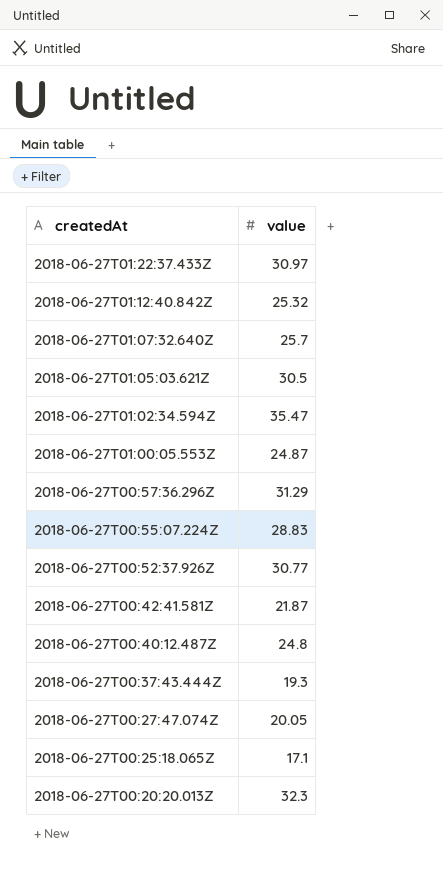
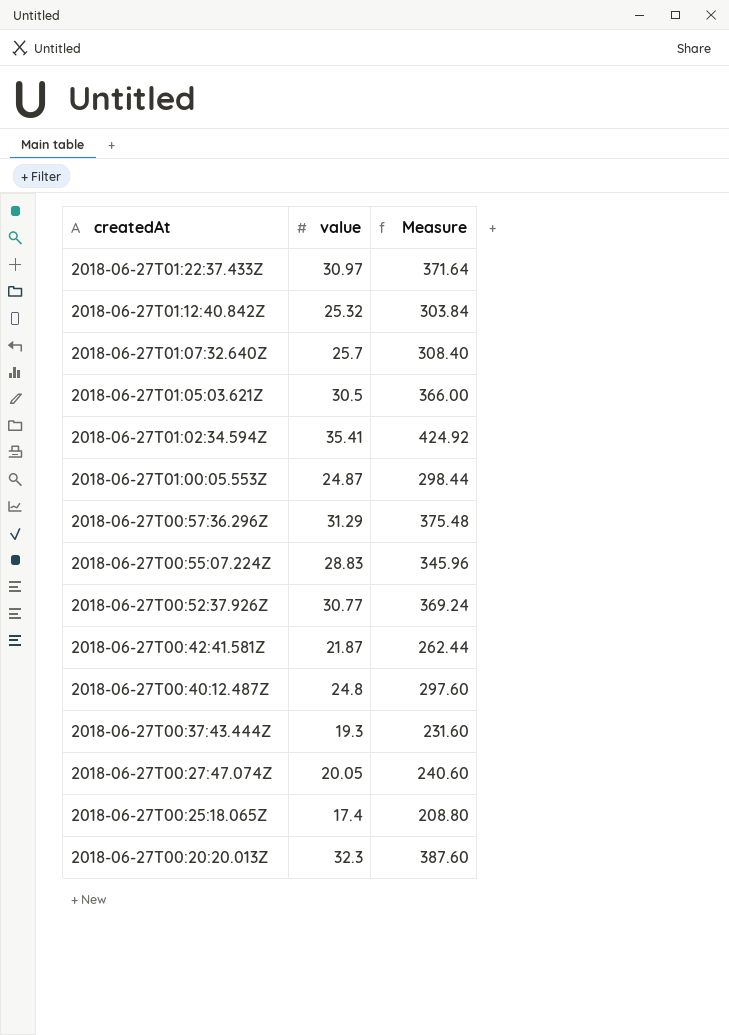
column Measure | formula: none -> [value] * 12
2018-06-27T01:02:34.594Z | value: 35.47 -> 35.41
2018-06-27T00:25:18.065Z | value: 17.1 -> 17.4

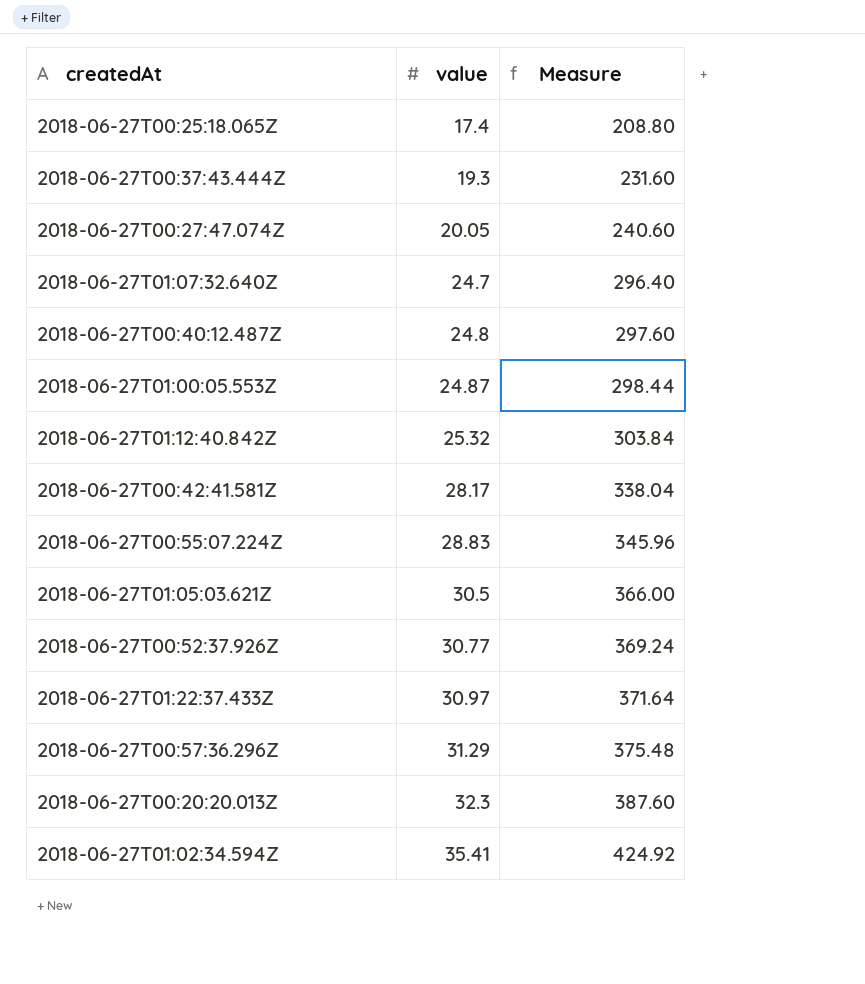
row order: createdAt descending -> value ascending
2018-06-27T01:07:32.640Z | value: 25.7 -> 24.7
2018-06-27T01:07:32.640Z | Measure: 308.40 -> 296.40
2018-06-27T00:42:41.581Z | value: 21.87 -> 28.17
2018-06-27T00:42:41.581Z | Measure: 262.44 -> 338.04

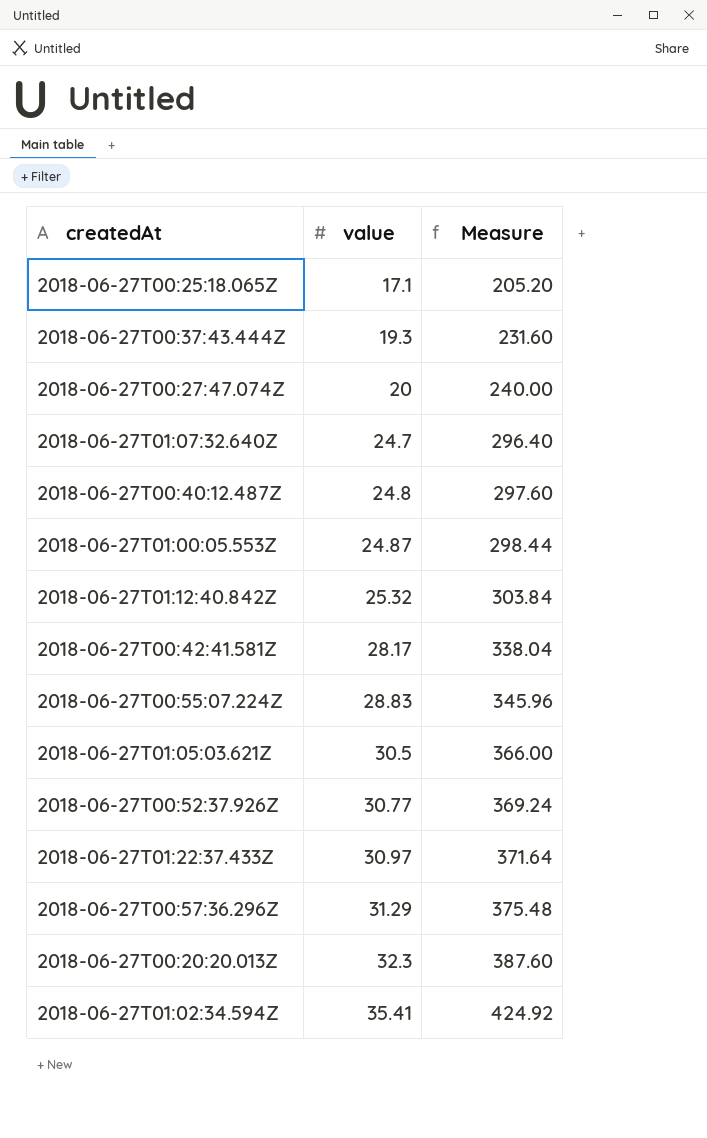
2018-06-27T00:25:18.065Z | value: 17.4 -> 17.1
2018-06-27T00:25:18.065Z | Measure: 208.80 -> 205.20
2018-06-27T00:27:47.074Z | value: 20.05 -> 20
2018-06-27T00:27:47.074Z | Measure: 240.60 -> 240.00

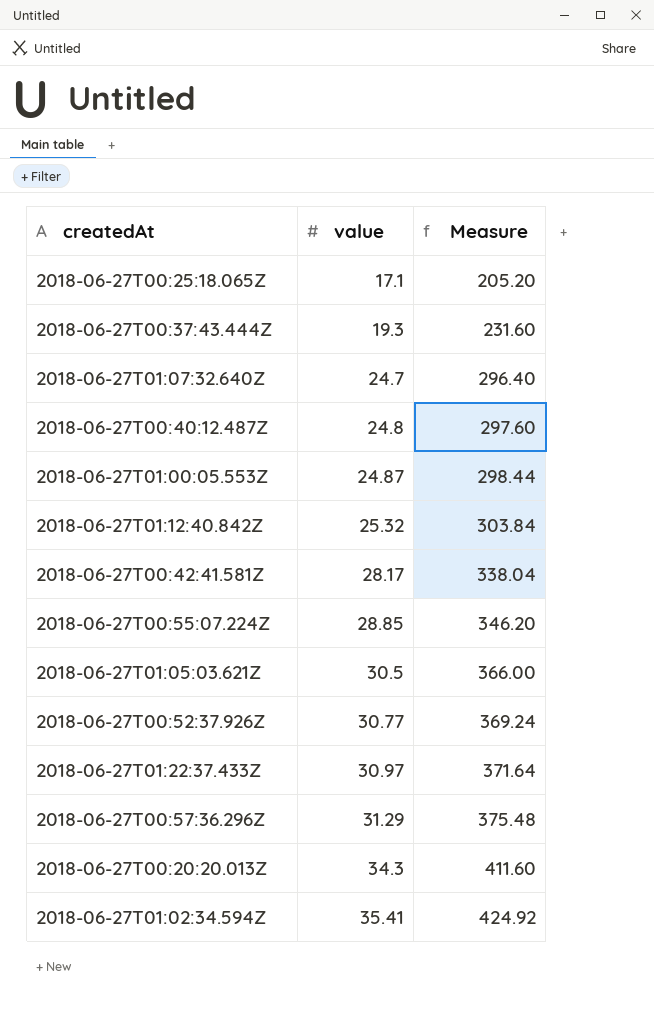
row 2018-06-27T00:27:47.074Z: 20 | 240.00 -> none
2018-06-27T00:55:07.224Z | value: 28.83 -> 28.85
2018-06-27T00:55:07.224Z | Measure: 345.96 -> 346.20
2018-06-27T00:20:20.013Z | value: 32.3 -> 34.3
2018-06-27T00:20:20.013Z | Measure: 387.60 -> 411.60

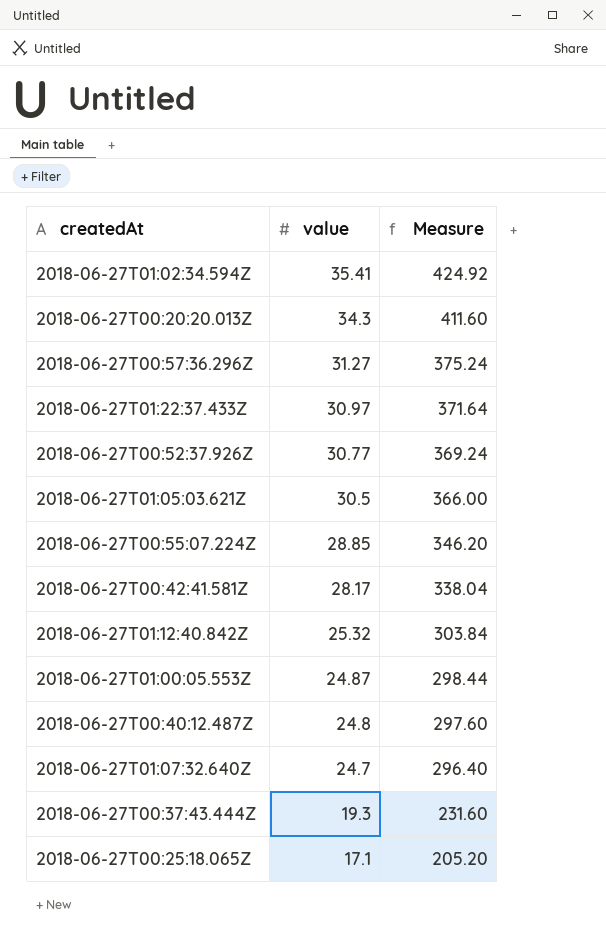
row order: value ascending -> value descending
2018-06-27T00:57:36.296Z | value: 31.29 -> 31.27
2018-06-27T00:57:36.296Z | Measure: 375.48 -> 375.24

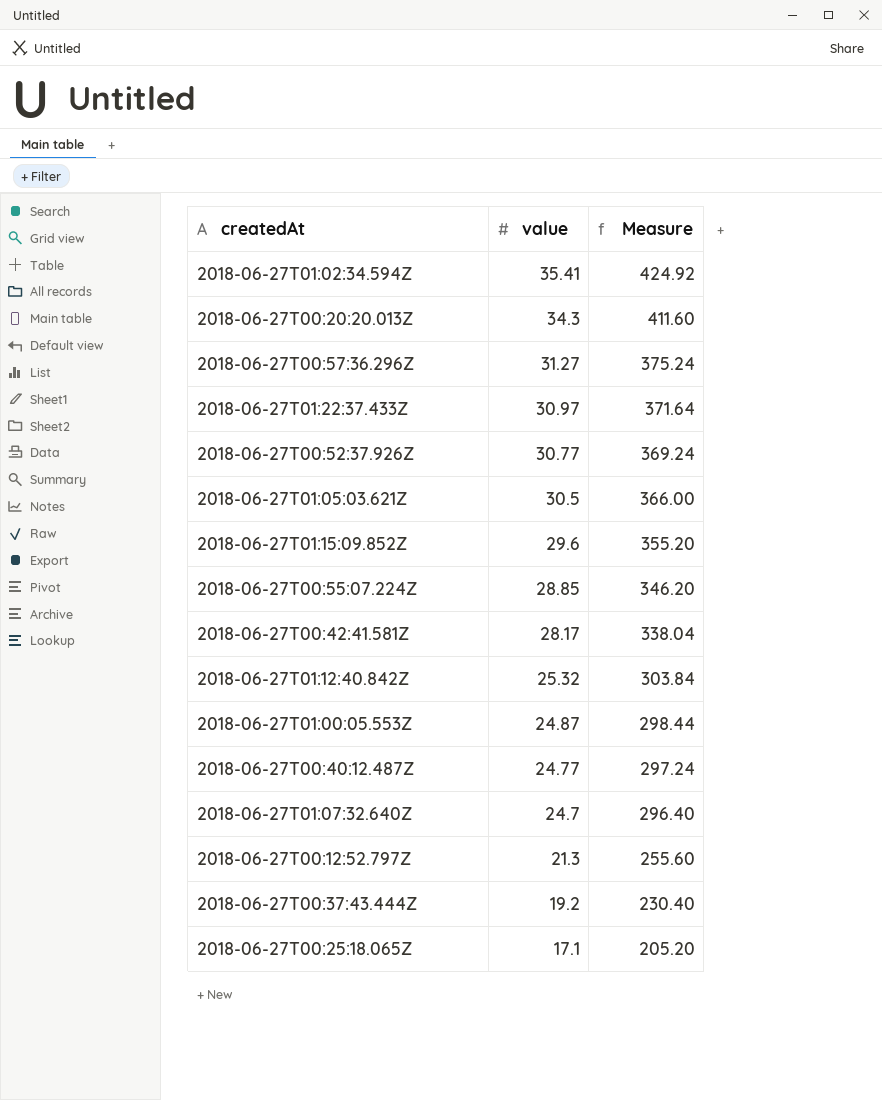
row 2018-06-27T01:15:09.852Z: none -> 29.6 | 355.20
2018-06-27T00:40:12.487Z | value: 24.8 -> 24.77
2018-06-27T00:40:12.487Z | Measure: 297.60 -> 297.24
row 2018-06-27T00:12:52.797Z: none -> 21.3 | 255.60
2018-06-27T00:37:43.444Z | value: 19.3 -> 19.2
2018-06-27T00:37:43.444Z | Measure: 231.60 -> 230.40

